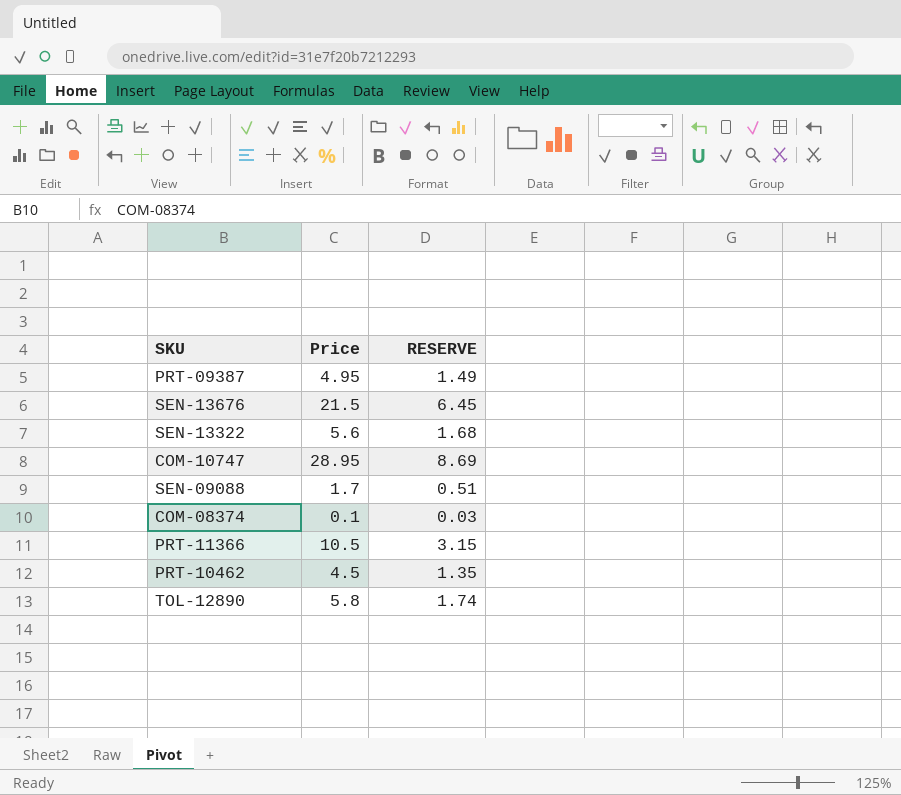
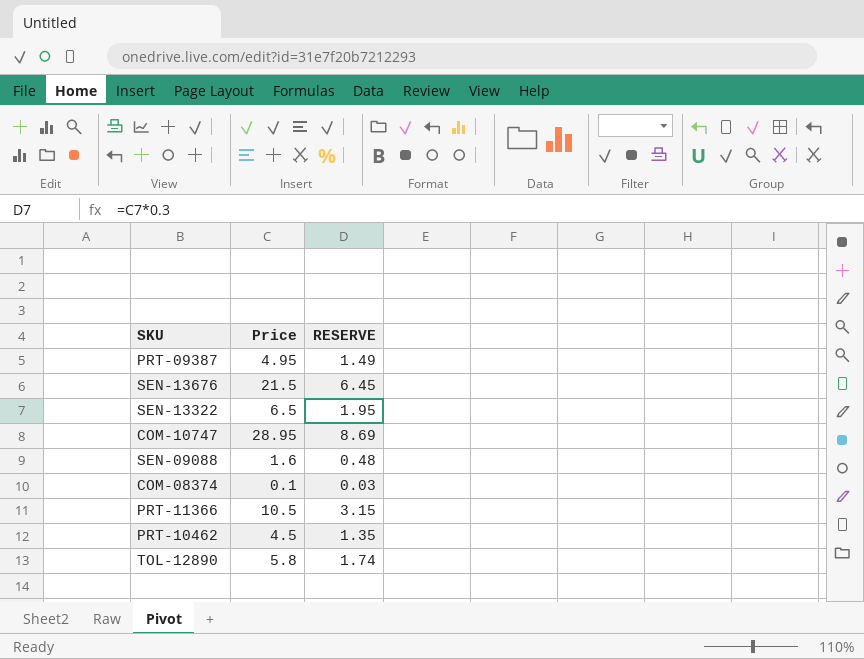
SEN-13322 | Price: 5.6 -> 6.5
SEN-13322 | RESERVE: 1.68 -> 1.95
SEN-09088 | Price: 1.7 -> 1.6
SEN-09088 | RESERVE: 0.51 -> 0.48

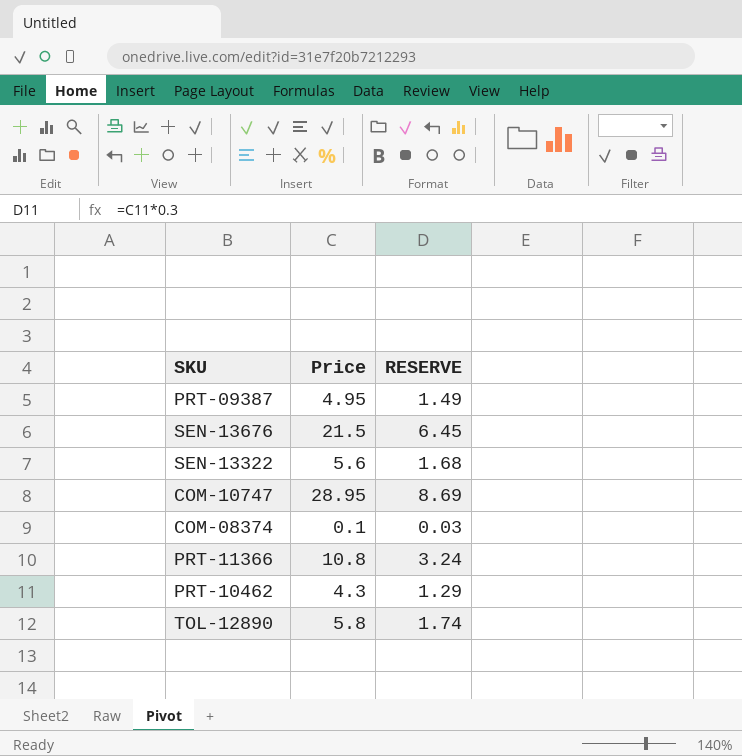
row SEN-09088: 1.6 | 0.48 -> none
SEN-13322 | Price: 6.5 -> 5.6
SEN-13322 | RESERVE: 1.95 -> 1.68
PRT-11366 | Price: 10.5 -> 10.8
PRT-11366 | RESERVE: 3.15 -> 3.24
PRT-10462 | Price: 4.5 -> 4.3
PRT-10462 | RESERVE: 1.35 -> 1.29

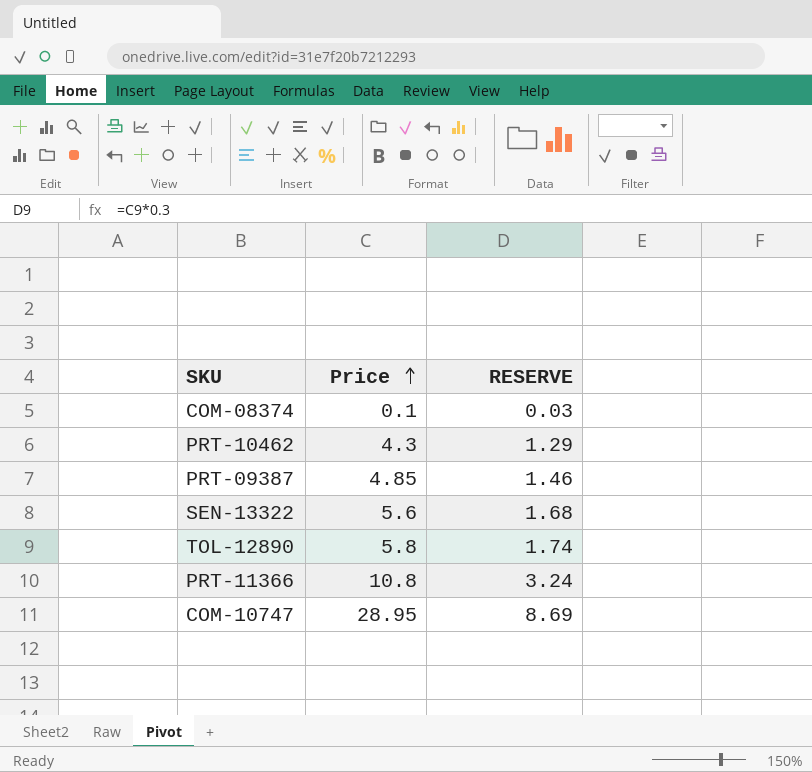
row order: none -> Price ascending
row SEN-13676: 21.5 | 6.45 -> none
PRT-09387 | Price: 4.95 -> 4.85
PRT-09387 | RESERVE: 1.49 -> 1.46

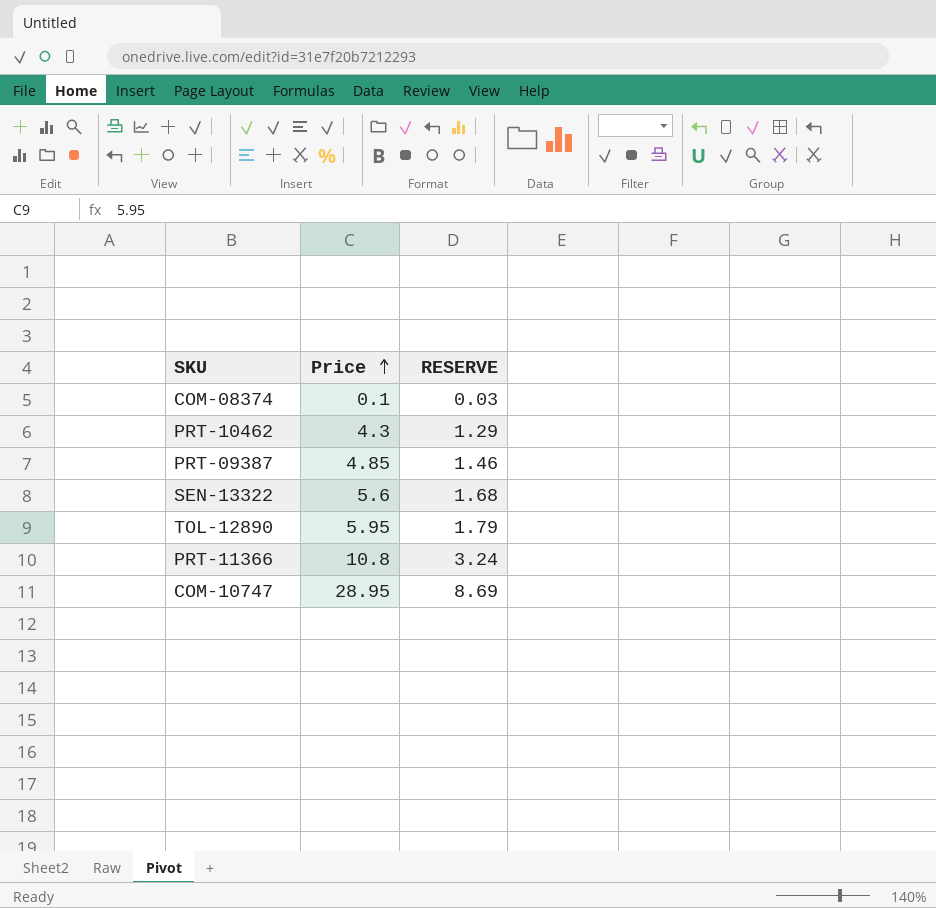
TOL-12890 | Price: 5.8 -> 5.95
TOL-12890 | RESERVE: 1.74 -> 1.79

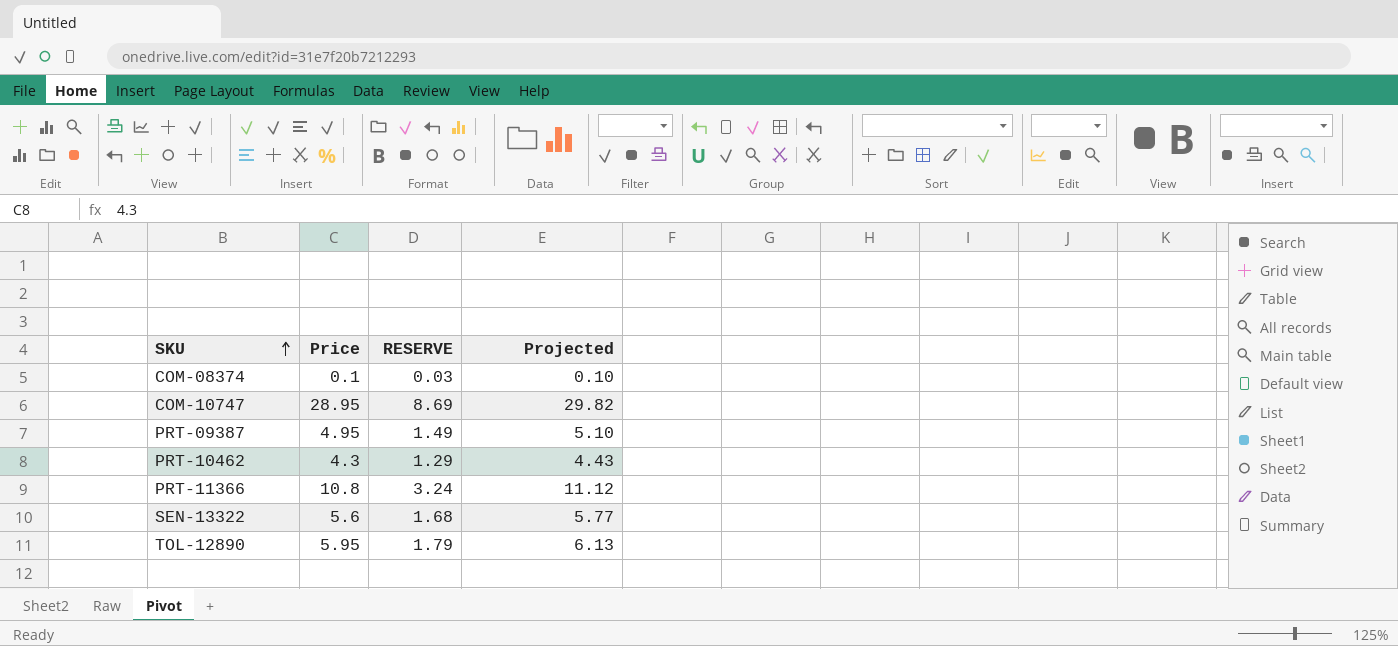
row order: Price ascending -> SKU ascending
column Projected | formula: none -> [Price] * 1.03
PRT-09387 | Price: 4.85 -> 4.95
PRT-09387 | RESERVE: 1.46 -> 1.49

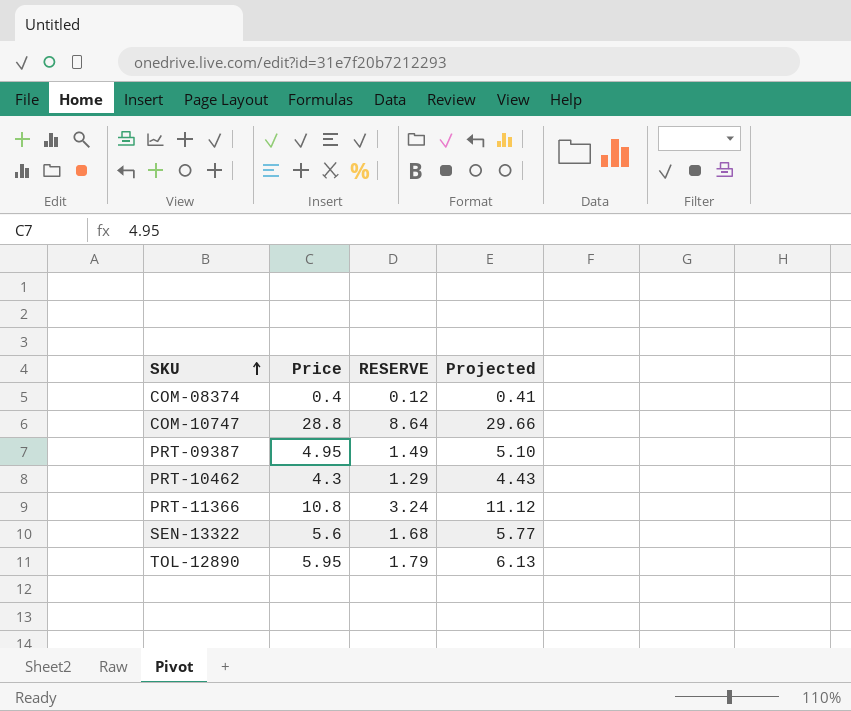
COM-08374 | Price: 0.1 -> 0.4
COM-08374 | RESERVE: 0.03 -> 0.12
COM-08374 | Projected: 0.10 -> 0.41
COM-10747 | Price: 28.95 -> 28.8
COM-10747 | RESERVE: 8.69 -> 8.64
COM-10747 | Projected: 29.82 -> 29.66

